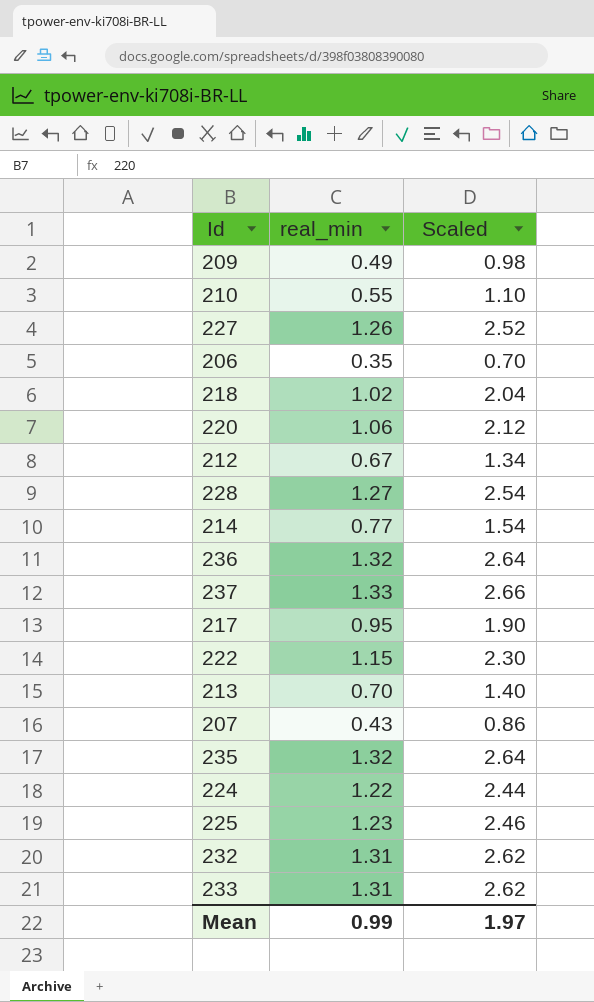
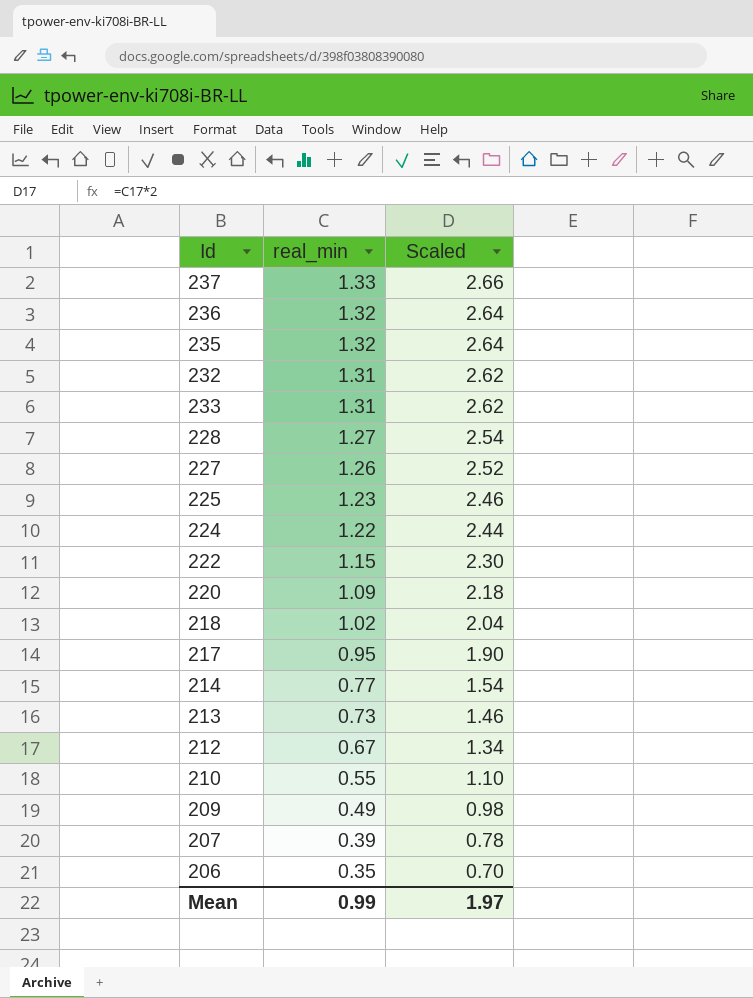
row order: none -> real_min descending
220 | real_min: 1.06 -> 1.09
220 | Scaled: 2.12 -> 2.18
213 | real_min: 0.70 -> 0.73
213 | Scaled: 1.40 -> 1.46
207 | real_min: 0.43 -> 0.39
207 | Scaled: 0.86 -> 0.78

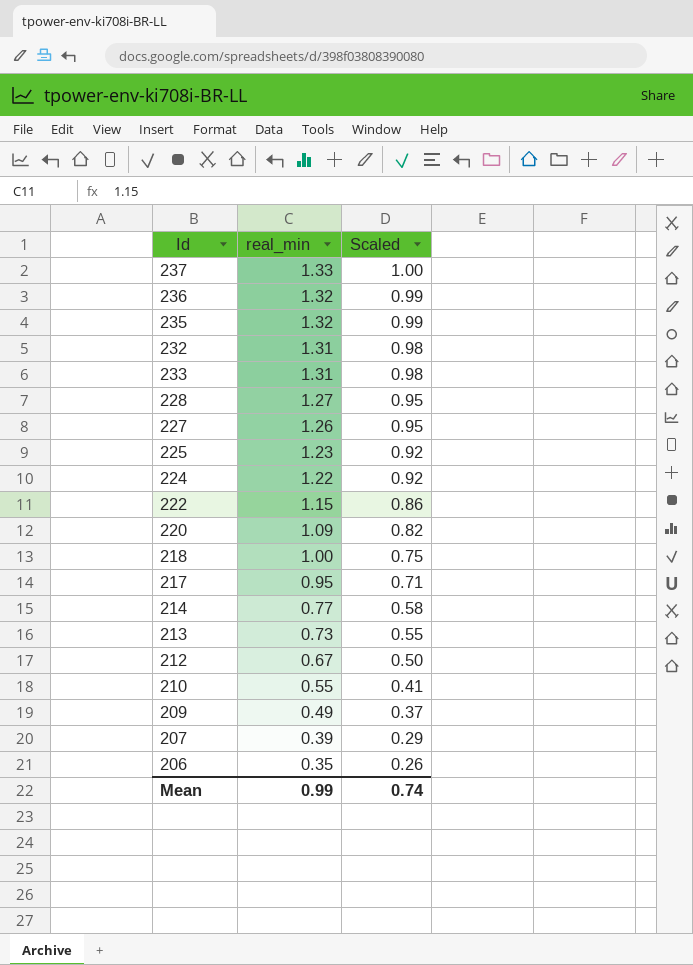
column Scaled | formula: [real_min] * 2 -> [real_min] * 0.75
218 | real_min: 1.02 -> 1.00
Mean | Scaled: 1.97 -> 0.74

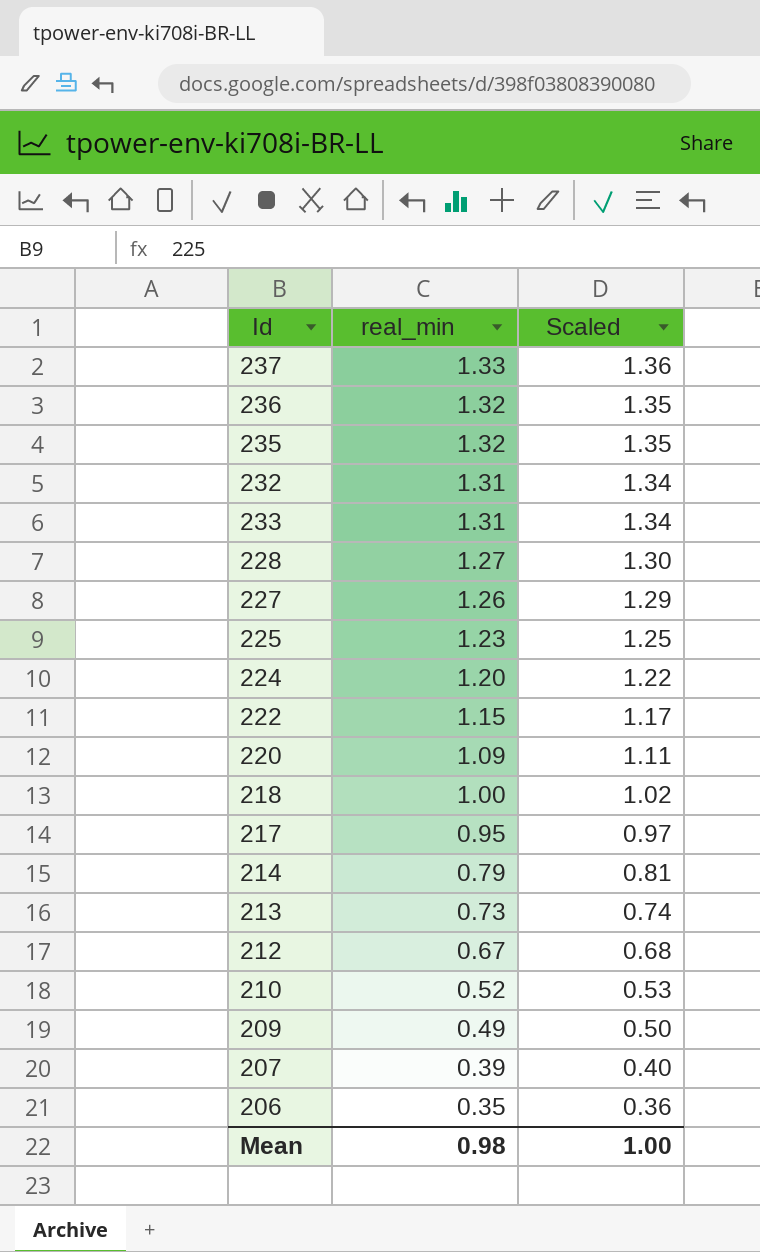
column Scaled | formula: [real_min] * 0.75 -> [real_min] * 1.02
224 | real_min: 1.22 -> 1.20
214 | real_min: 0.77 -> 0.79
210 | real_min: 0.55 -> 0.52
Mean | real_min: 0.99 -> 0.98
Mean | Scaled: 0.74 -> 1.00

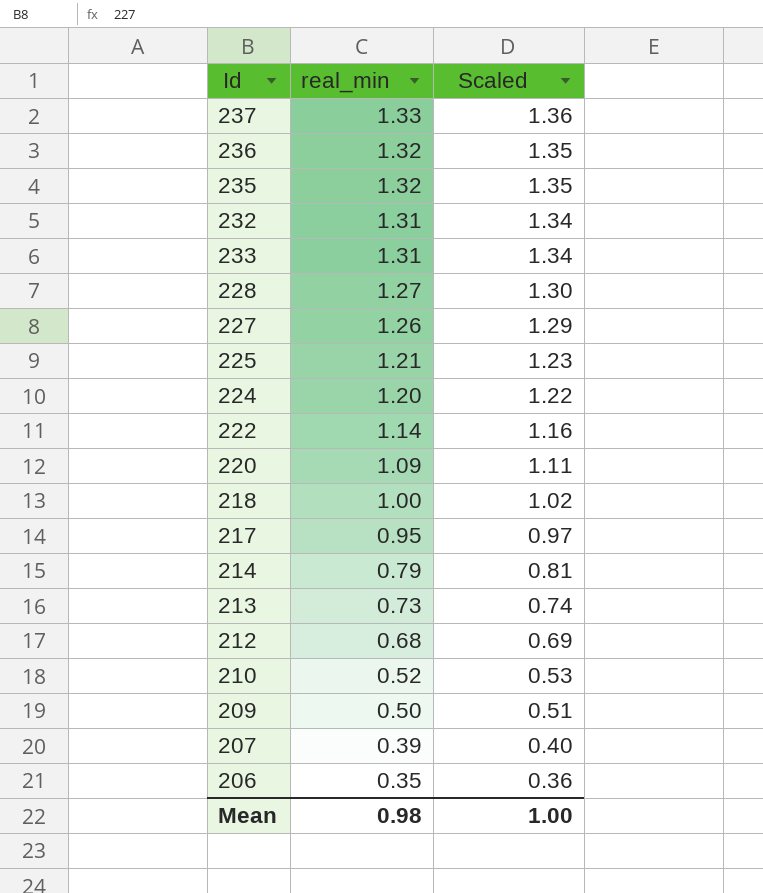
225 | real_min: 1.23 -> 1.21
225 | Scaled: 1.25 -> 1.23
222 | real_min: 1.15 -> 1.14
222 | Scaled: 1.17 -> 1.16
212 | real_min: 0.67 -> 0.68
212 | Scaled: 0.68 -> 0.69
209 | real_min: 0.49 -> 0.50
209 | Scaled: 0.50 -> 0.51

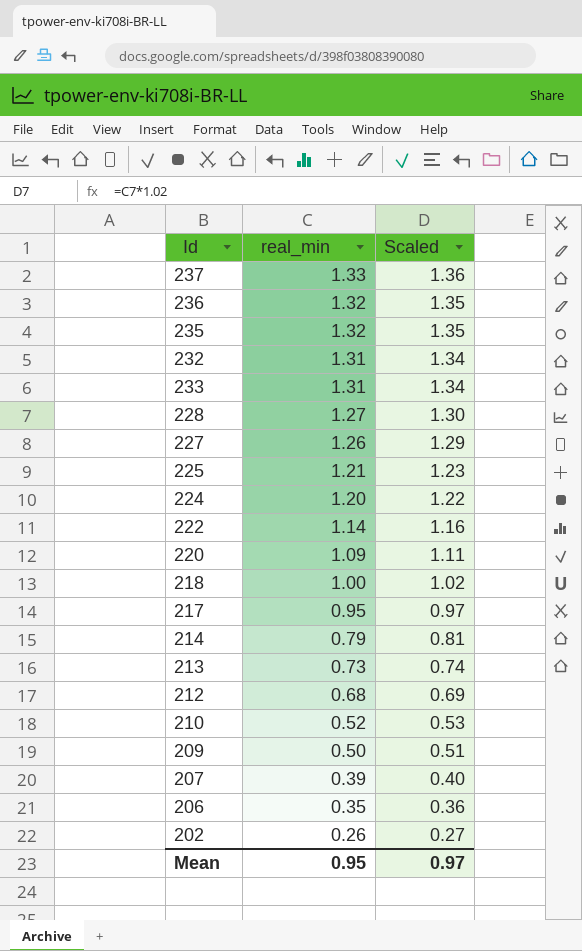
row 202: none -> 0.26 | 0.27
Mean | real_min: 0.98 -> 0.95
Mean | Scaled: 1.00 -> 0.97

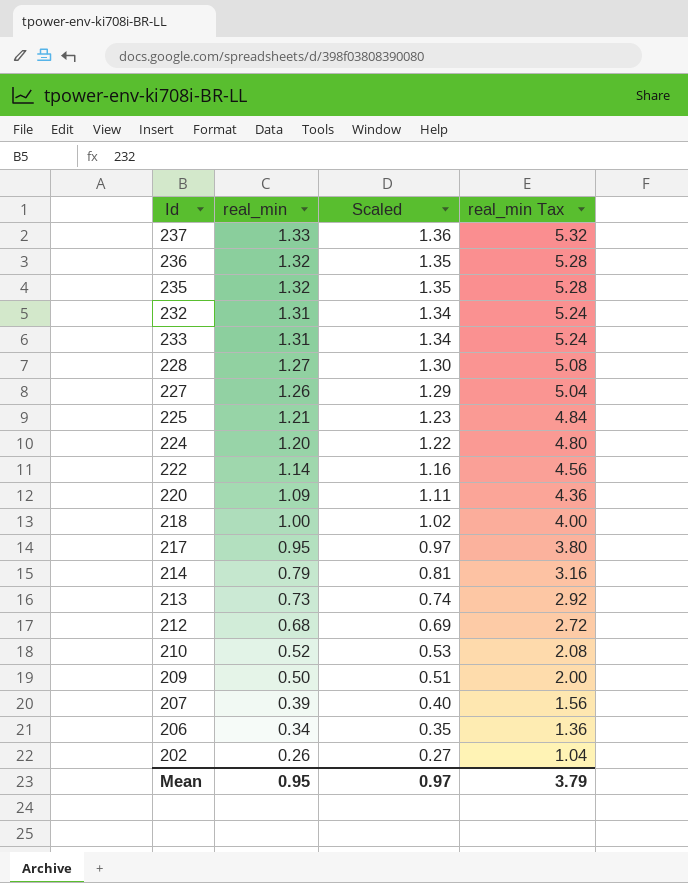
column real_min Tax | formula: none -> [real_min] * 4
206 | real_min: 0.35 -> 0.34
206 | Scaled: 0.36 -> 0.35

